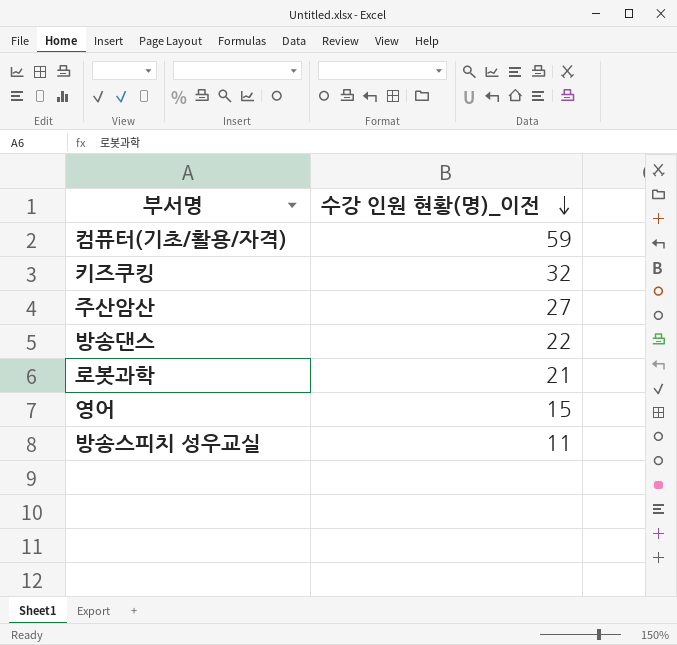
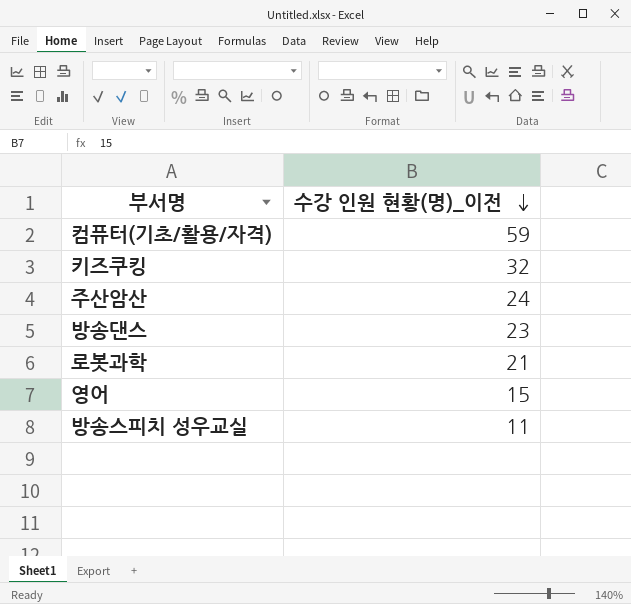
주산암산 | 수강 인원 현황(명)_이전: 27 -> 24
방송댄스 | 수강 인원 현황(명)_이전: 22 -> 23

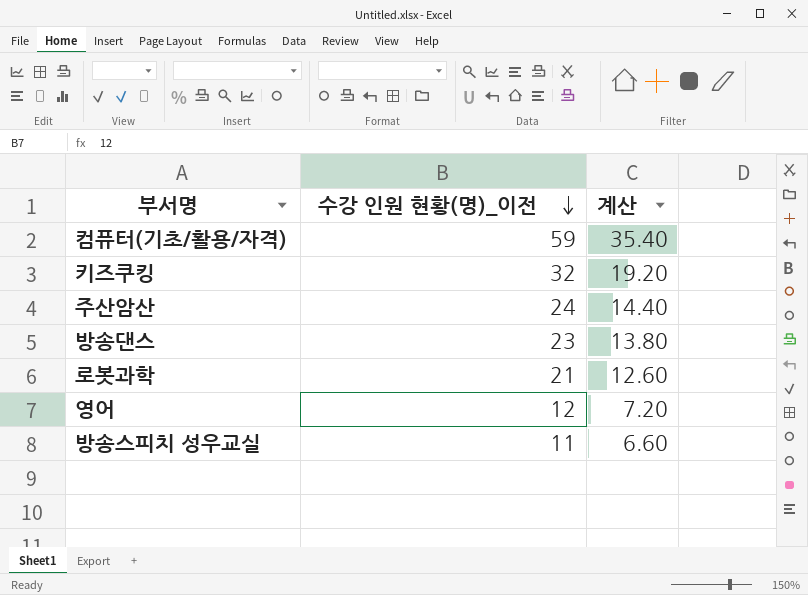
column 계산 | formula: none -> [수강 인원 현황(명)_이전] * 0.6
영어 | 수강 인원 현황(명)_이전: 15 -> 12

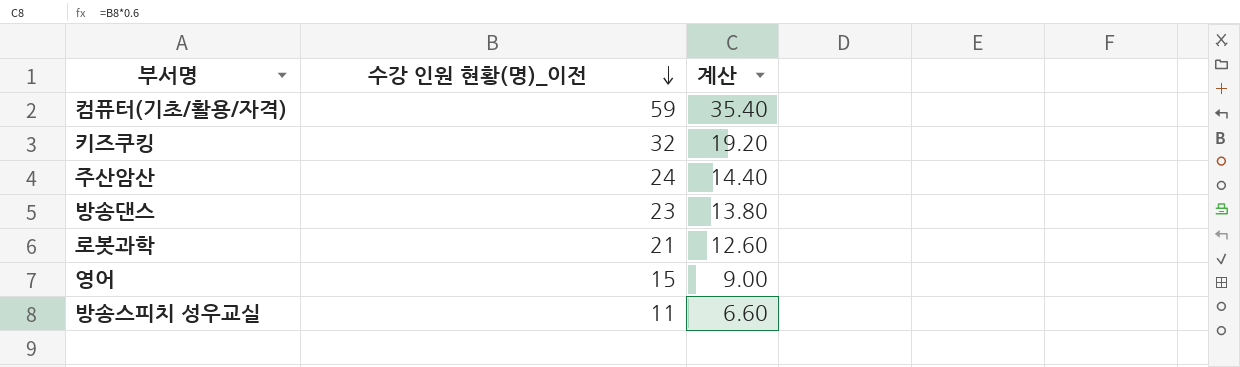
영어 | 수강 인원 현황(명)_이전: 12 -> 15
영어 | 계산: 7.20 -> 9.00

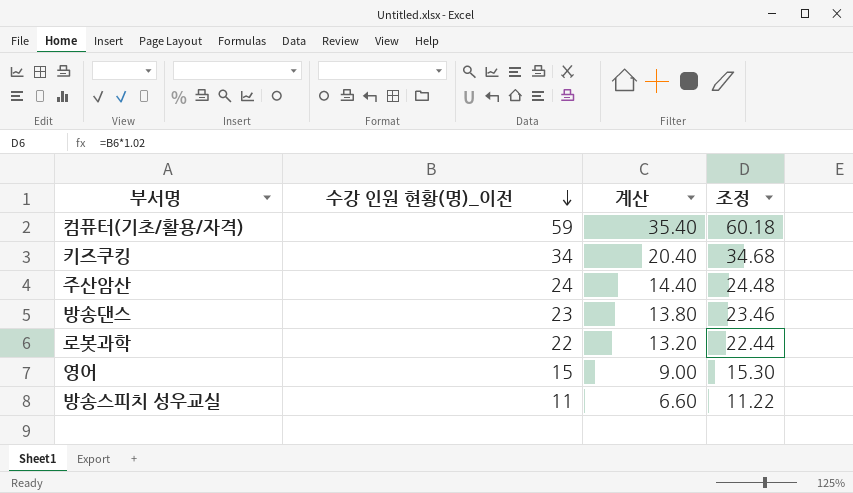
column 조정 | formula: none -> [수강 인원 현황(명)_이전] * 1.02
키즈쿠킹 | 수강 인원 현황(명)_이전: 32 -> 34
키즈쿠킹 | 계산: 19.20 -> 20.40
로봇과학 | 수강 인원 현황(명)_이전: 21 -> 22
로봇과학 | 계산: 12.60 -> 13.20

